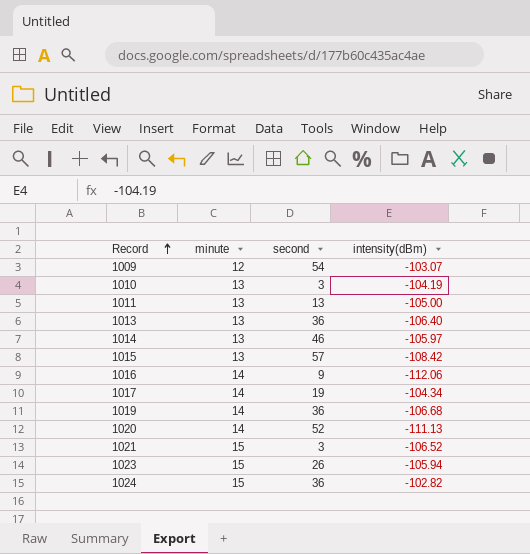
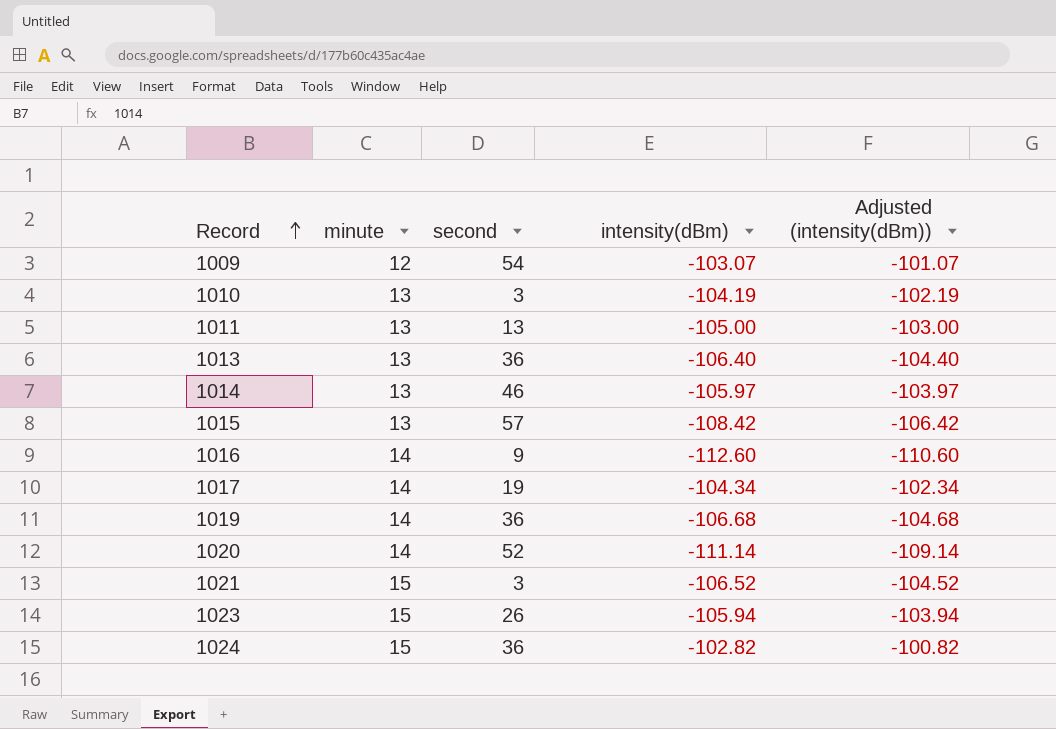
column Adjusted (intensity(dBm)) | formula: none -> [intensity(dBm)] + 2
1016 | intensity(dBm): -112.06 -> -112.60
1020 | intensity(dBm): -111.13 -> -111.14

